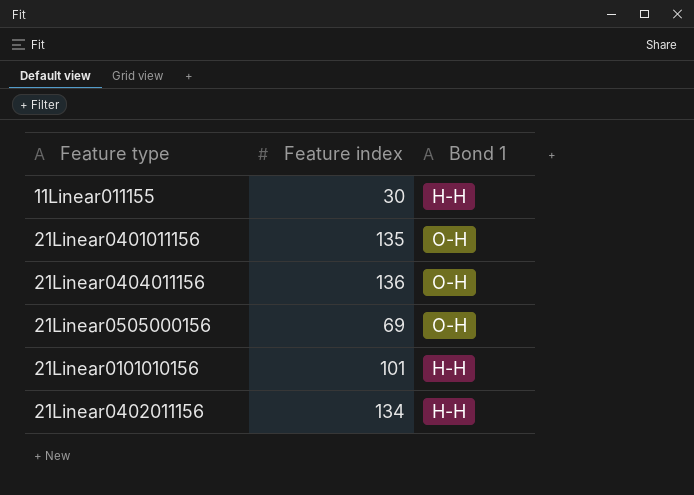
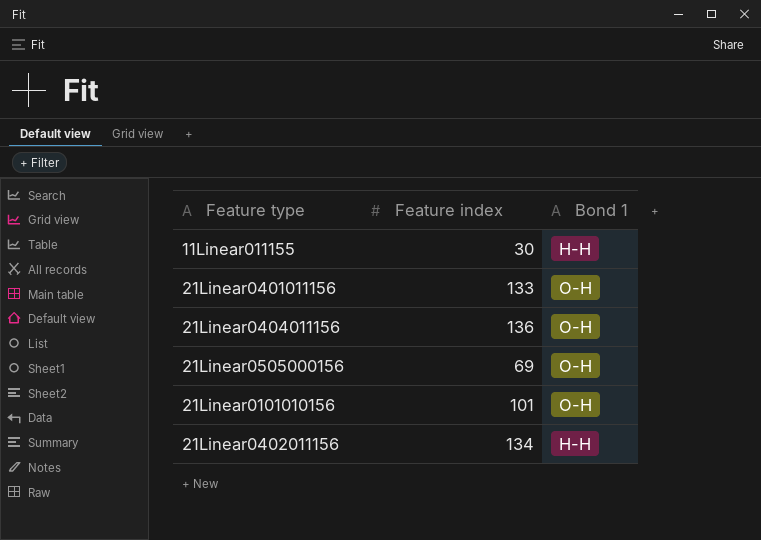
21Linear0401011156 | Feature index: 135 -> 133
21Linear0101010156 | Bond 1: H-H -> O-H

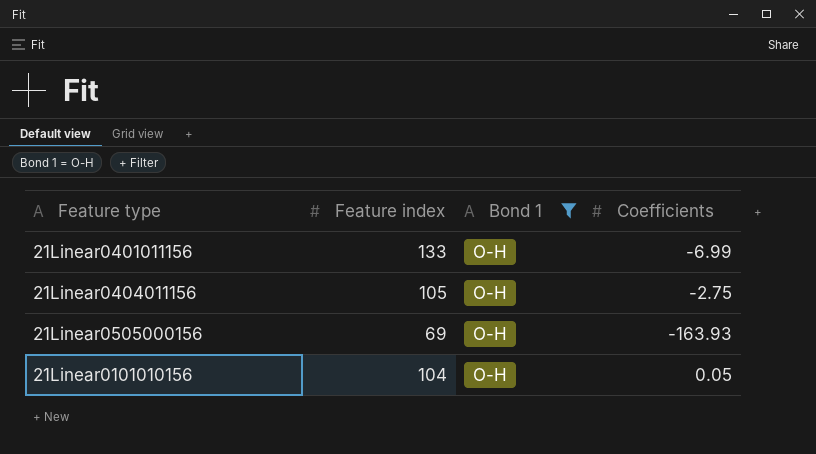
filter: none -> Bond 1 = O-H
column Coefficients | position: none -> 4
21Linear0404011156 | Feature index: 136 -> 105
21Linear0101010156 | Feature index: 101 -> 104

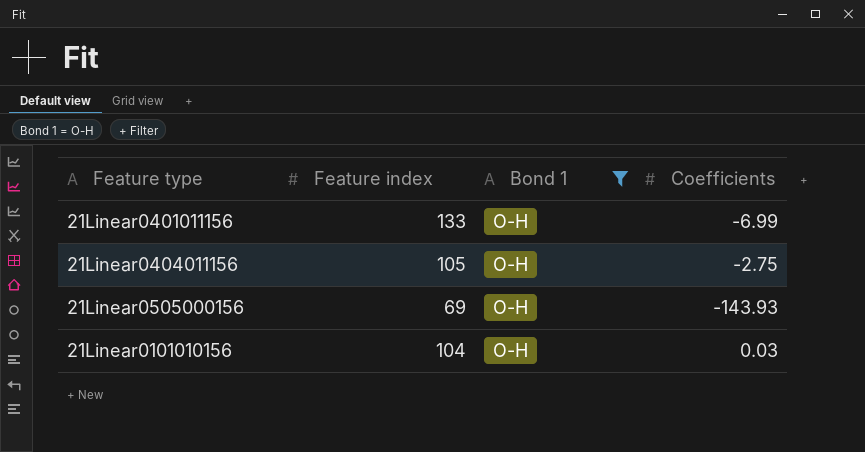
21Linear0505000156 | Coefficients: -163.93 -> -143.93
21Linear0101010156 | Coefficients: 0.05 -> 0.03

